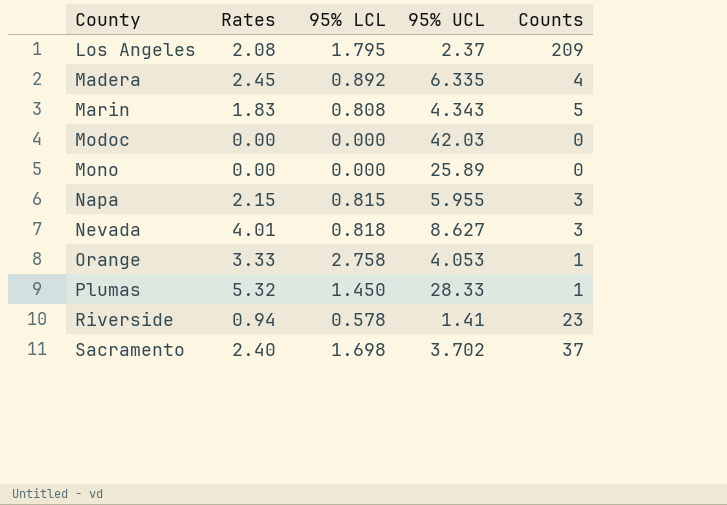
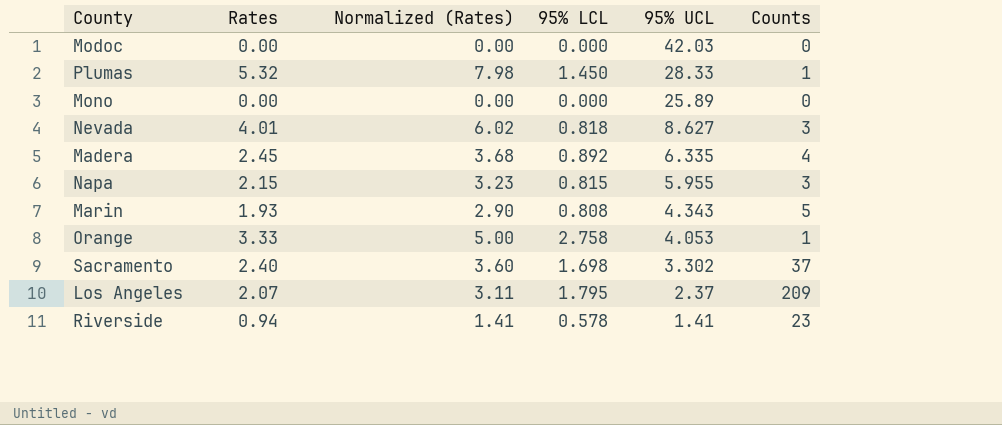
row order: County ascending -> 95% UCL descending
column Normalized (Rates) | formula: none -> [Rates] * 1.5
Marin | Rates: 1.83 -> 1.93
Sacramento | 95% UCL: 3.702 -> 3.302
Los Angeles | Rates: 2.08 -> 2.07

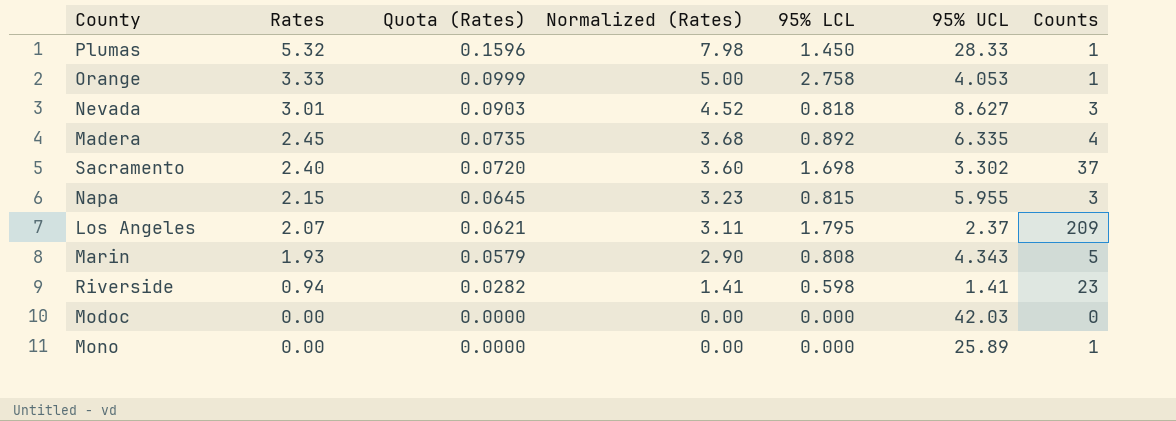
row order: 95% UCL descending -> Rates descending
column Quota (Rates) | formula: none -> [Rates] * 0.03
Nevada | Rates: 4.01 -> 3.01
Nevada | Normalized (Rates): 6.02 -> 4.52
Riverside | 95% LCL: 0.578 -> 0.598
Mono | Counts: 0 -> 1

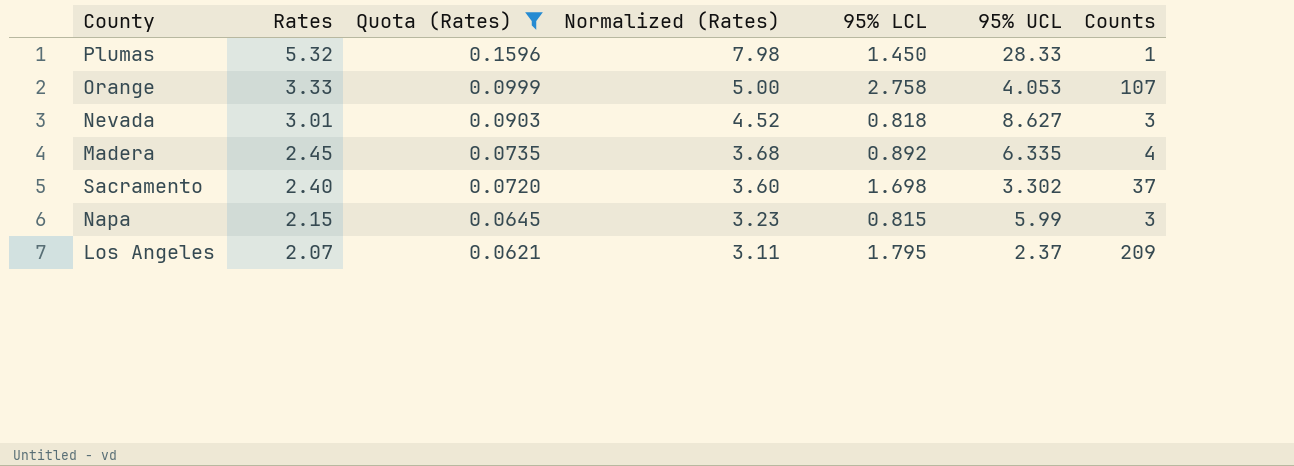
filter: none -> Quota (Rates) >= 0.0621
Orange | Counts: 1 -> 107
Napa | 95% UCL: 5.955 -> 5.99

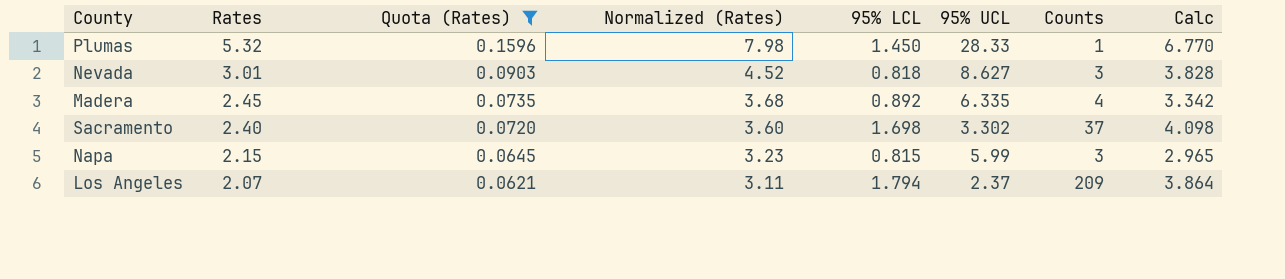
column Calc | formula: none -> [Rates] + [95% LCL]
row Orange: 3.33 | 0.0999 | 5.00 | 2.758 | 4.053 | 107 -> none
Los Angeles | 95% LCL: 1.795 -> 1.794

